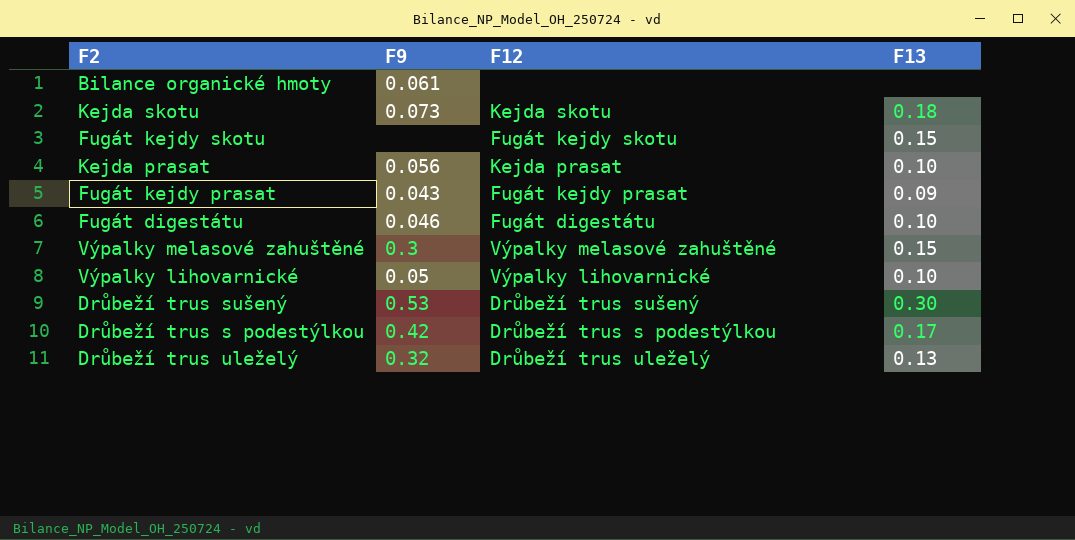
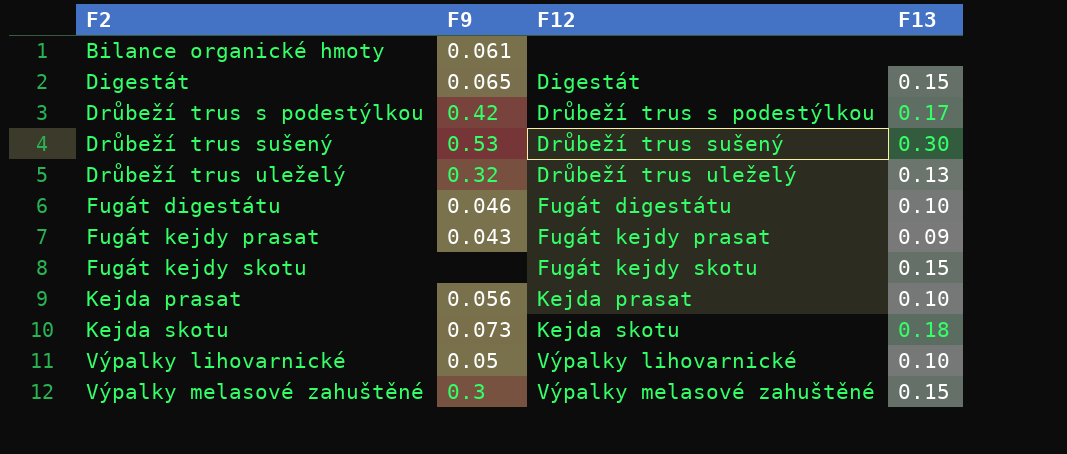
row order: none -> F2 ascending
row Digestát: none -> 0.065 | Digestát | 0.15

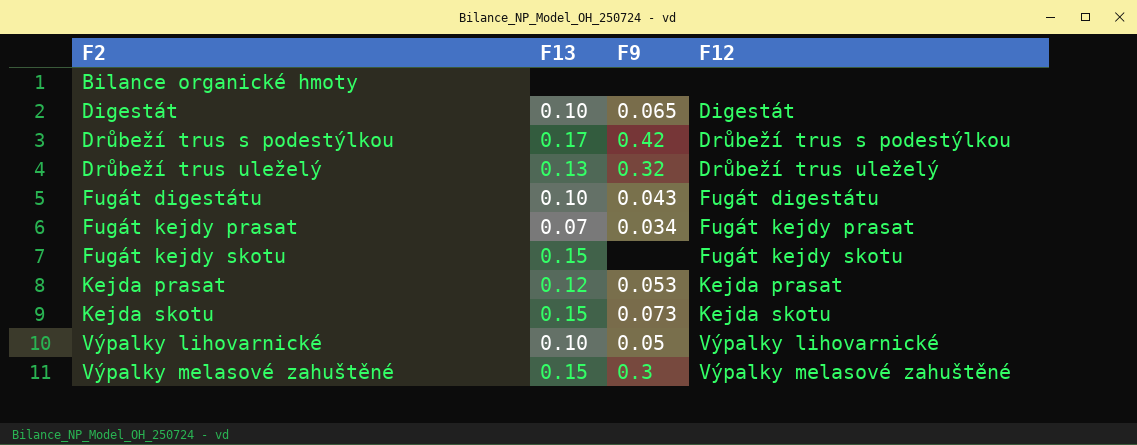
column F13 | position: 4 -> 2
row Drůbeží trus sušený: 0.53 | Drůbeží trus sušený | 0.30 -> none
Bilance organické hmoty | F9: 0.061 -> none
Digestát | F13: 0.15 -> 0.10
Fugát digestátu | F9: 0.046 -> 0.043
Fugát kejdy prasat | F13: 0.09 -> 0.07
Fugát kejdy prasat | F9: 0.043 -> 0.034
Kejda prasat | F13: 0.10 -> 0.12
Kejda prasat | F9: 0.056 -> 0.053
Kejda skotu | F13: 0.18 -> 0.15

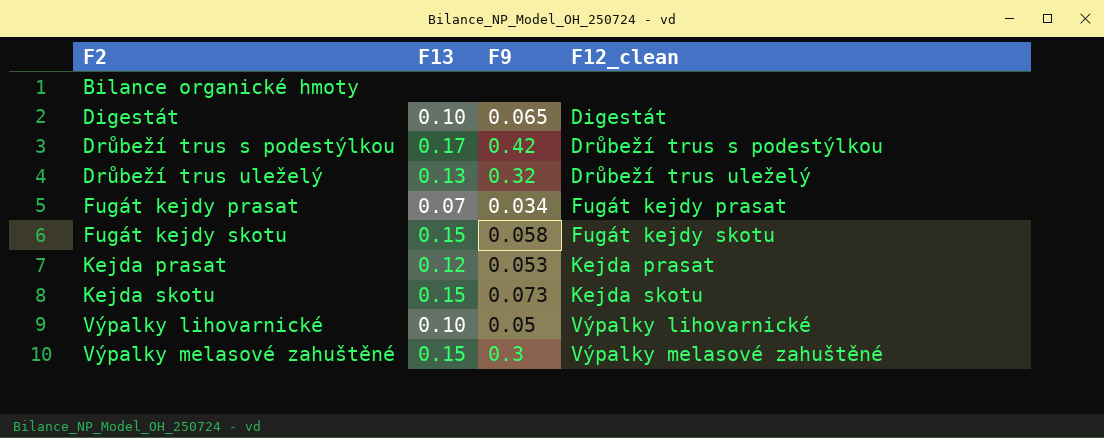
column name: F12 -> F12_clean
row Fugát digestátu: 0.10 | 0.043 | Fugát digestátu -> none
Fugát kejdy skotu | F9: none -> 0.058

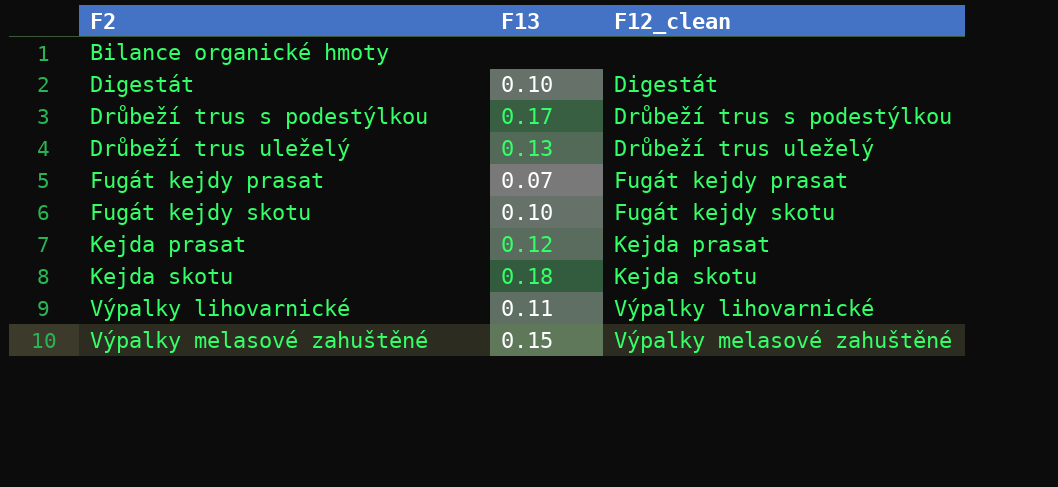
column F9 | position: 3 -> none
Fugát kejdy skotu | F13: 0.15 -> 0.10
Kejda skotu | F13: 0.15 -> 0.18
Výpalky lihovarnické | F13: 0.10 -> 0.11

